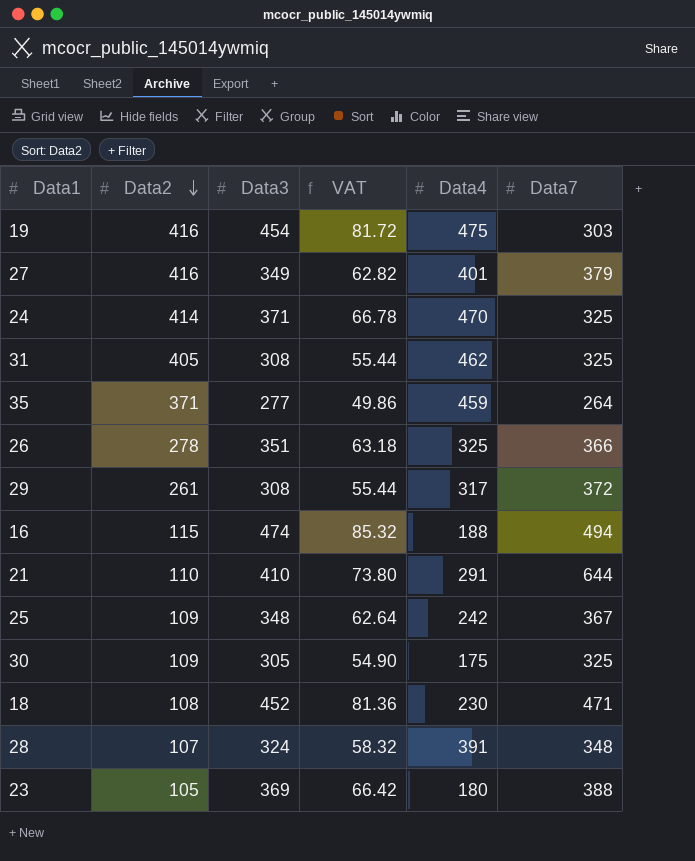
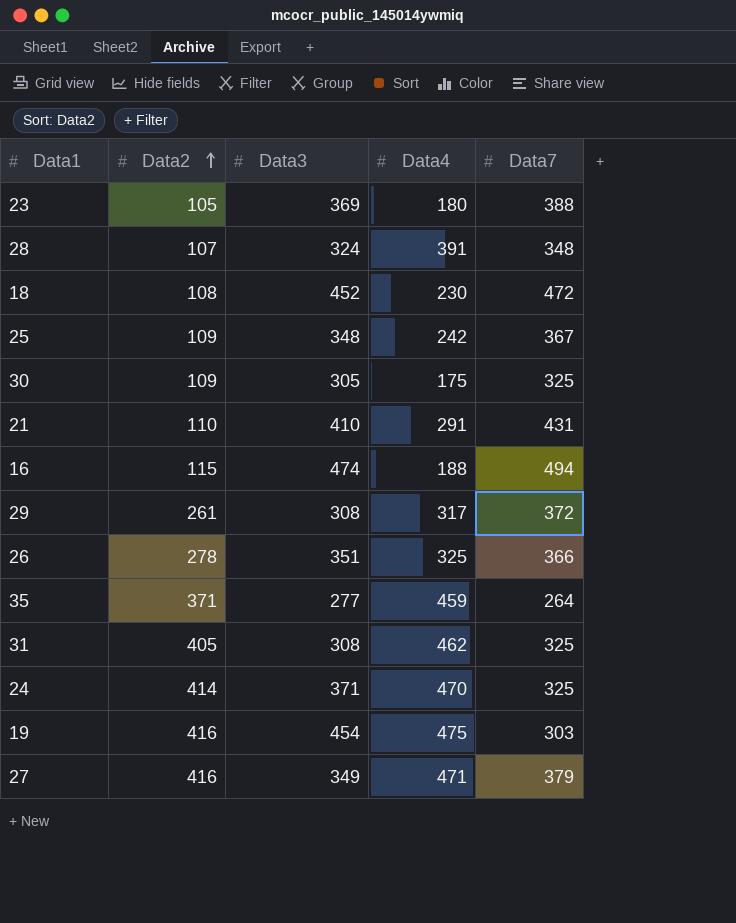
row order: Data2 descending -> Data2 ascending
column VAT | formula: [Data3] * 0.18 -> none
18 | Data7: 471 -> 472
21 | Data7: 644 -> 431
27 | Data4: 401 -> 471

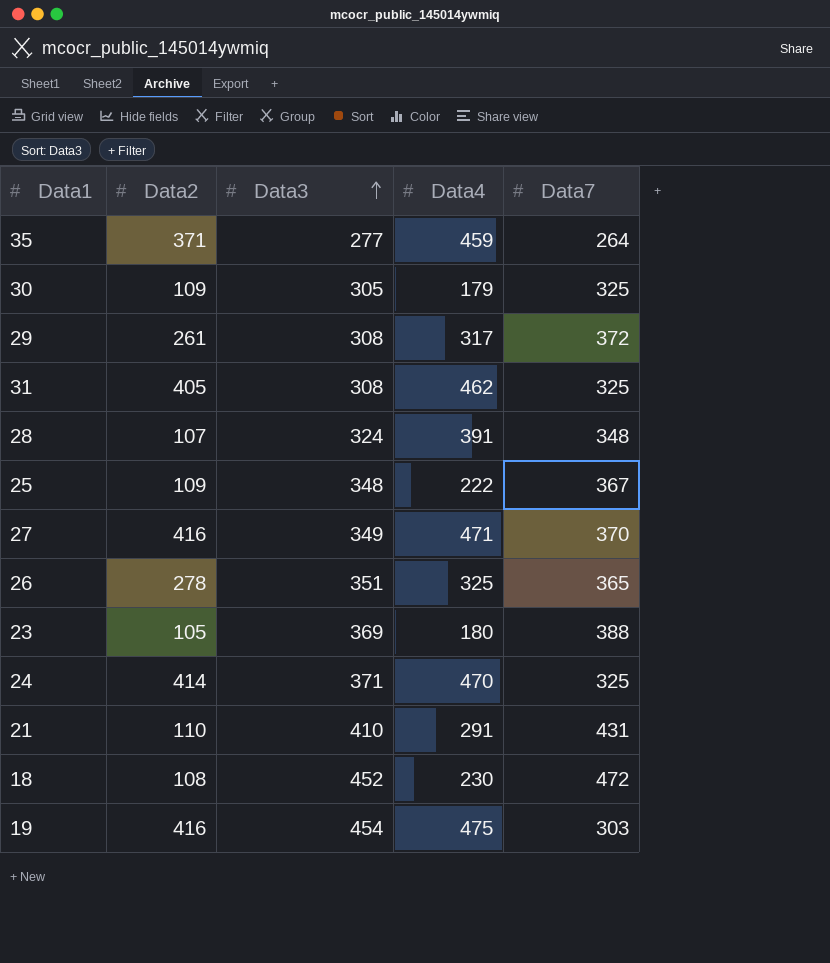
row order: Data2 ascending -> Data3 ascending
row 16: 115 | 474 | 188 | 494 -> none
30 | Data4: 175 -> 179
25 | Data4: 242 -> 222
27 | Data7: 379 -> 370
26 | Data7: 366 -> 365

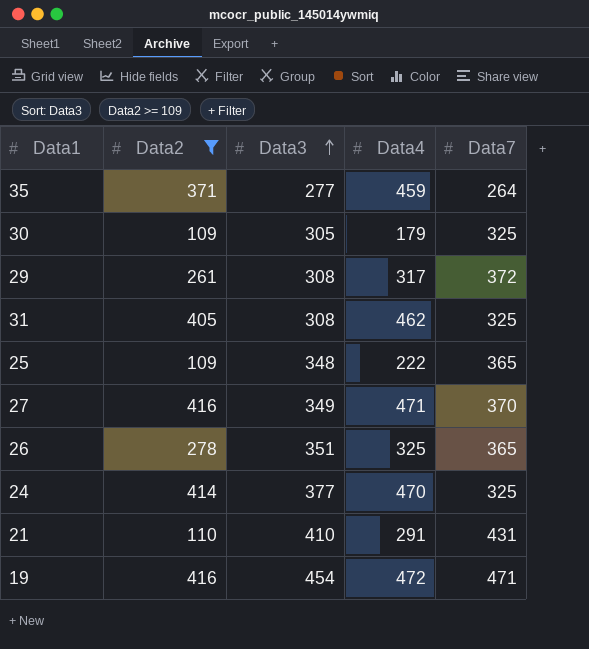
filter: none -> Data2 >= 109
25 | Data7: 367 -> 365
24 | Data3: 371 -> 377
19 | Data4: 475 -> 472
19 | Data7: 303 -> 471

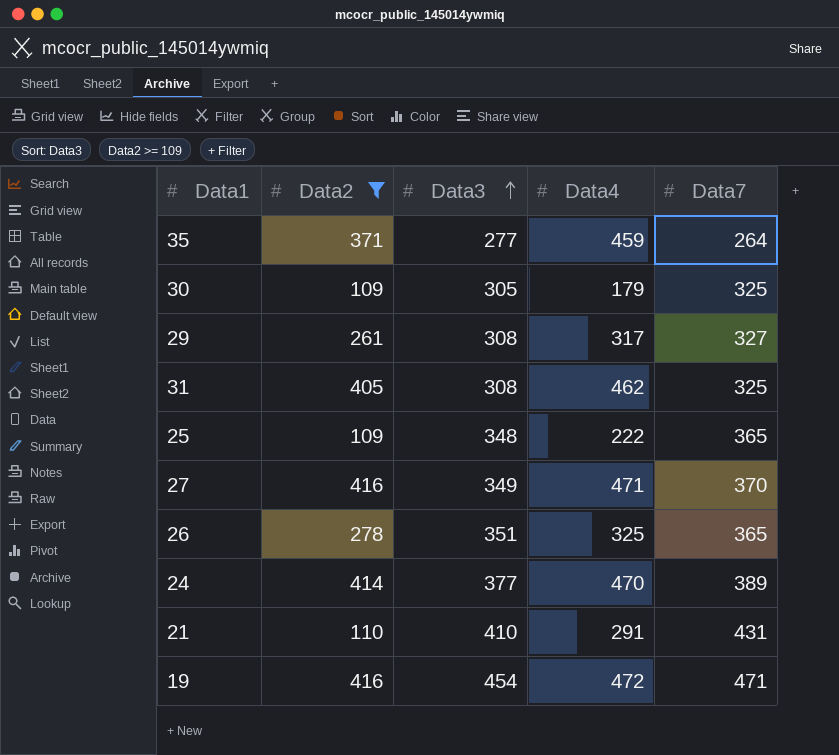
29 | Data7: 372 -> 327
24 | Data7: 325 -> 389

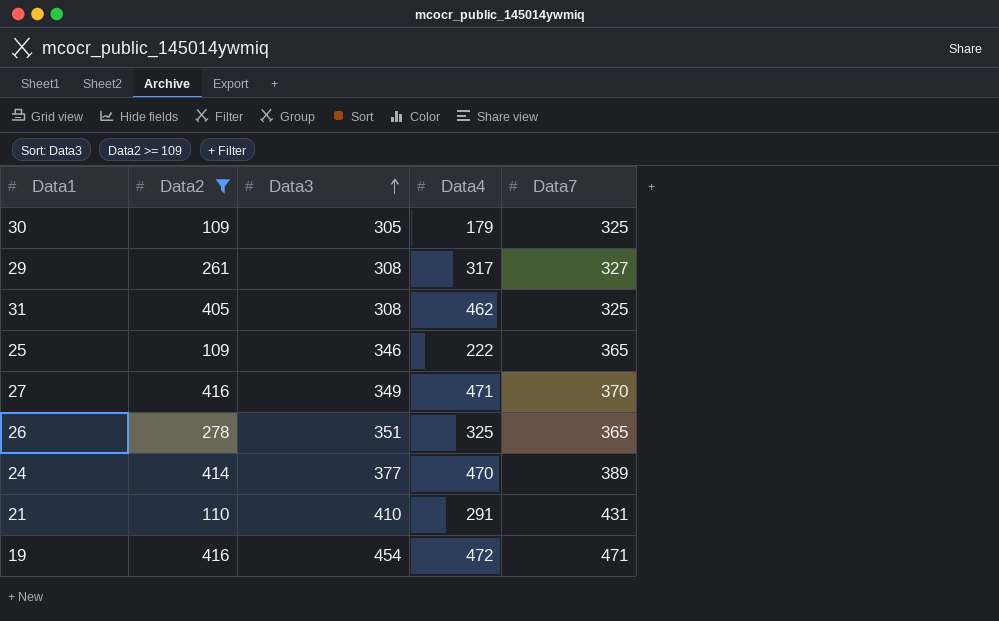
row 35: 371 | 277 | 459 | 264 -> none
25 | Data3: 348 -> 346

